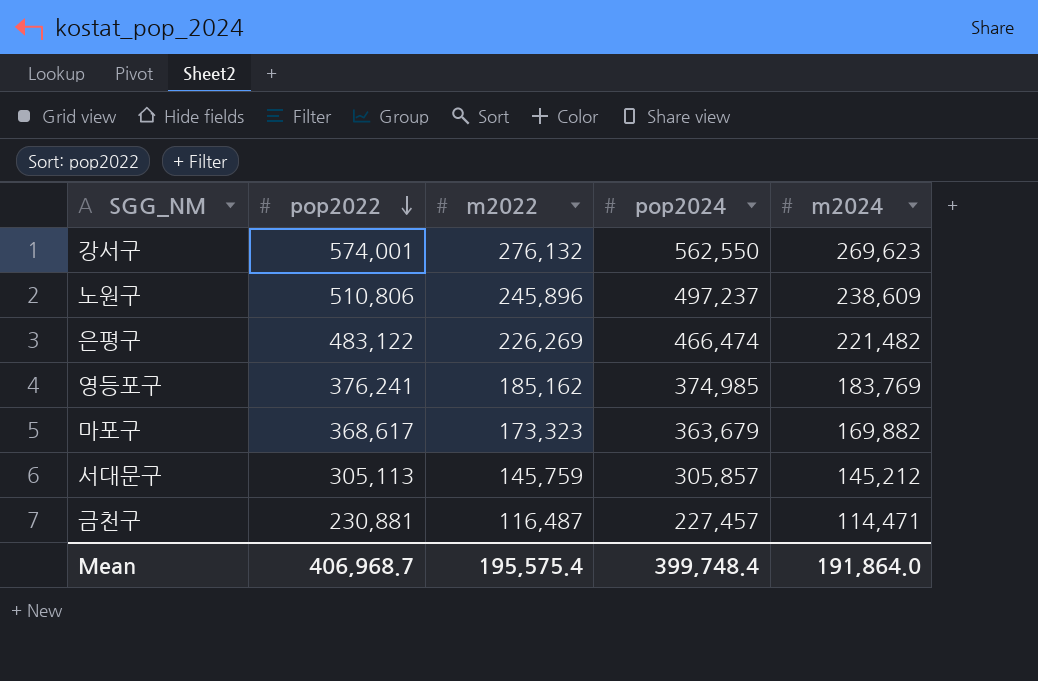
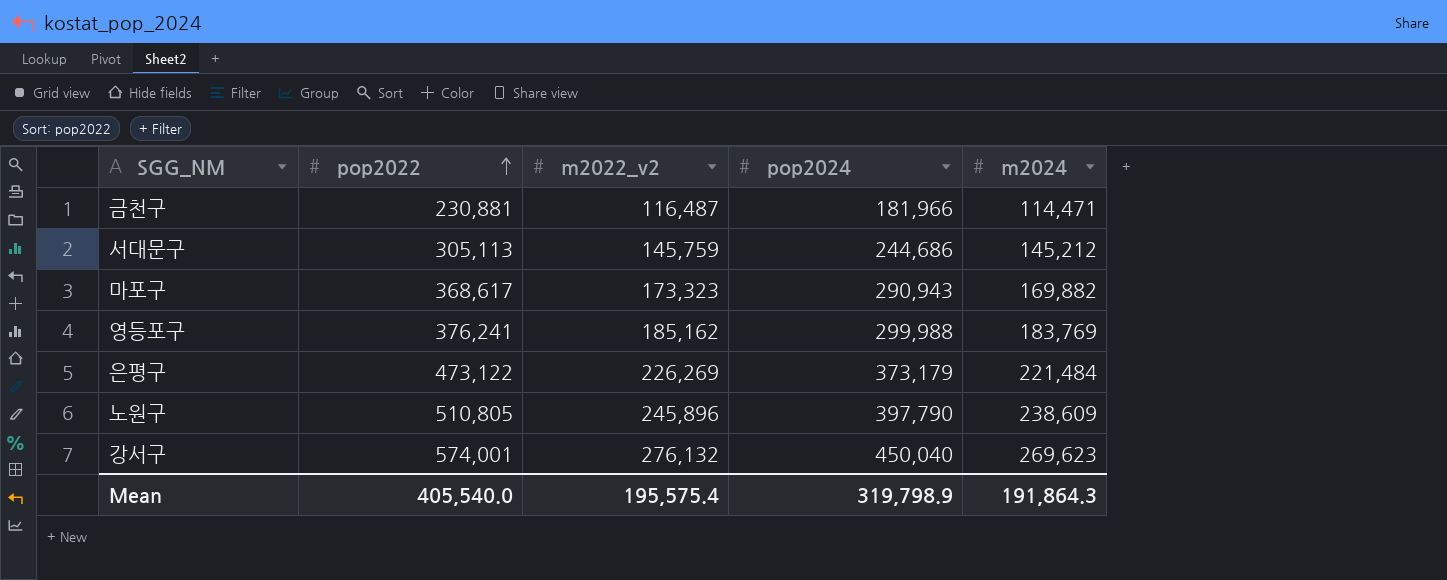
row order: pop2022 descending -> pop2022 ascending
column name: m2022 -> m2022_v2
금천구 | pop2024: 227,457 -> 181,966
서대문구 | pop2024: 305,857 -> 244,686
마포구 | pop2024: 363,679 -> 290,943
영등포구 | pop2024: 374,985 -> 299,988
은평구 | pop2022: 483,122 -> 473,122
은평구 | pop2024: 466,474 -> 373,179
은평구 | m2024: 221,482 -> 221,484
노원구 | pop2022: 510,806 -> 510,805
노원구 | pop2024: 497,237 -> 397,790
강서구 | pop2024: 562,550 -> 450,040
Mean | pop2022: 406,968.7 -> 405,540.0
Mean | pop2024: 399,748.4 -> 319,798.9
Mean | m2024: 191,864.0 -> 191,864.3

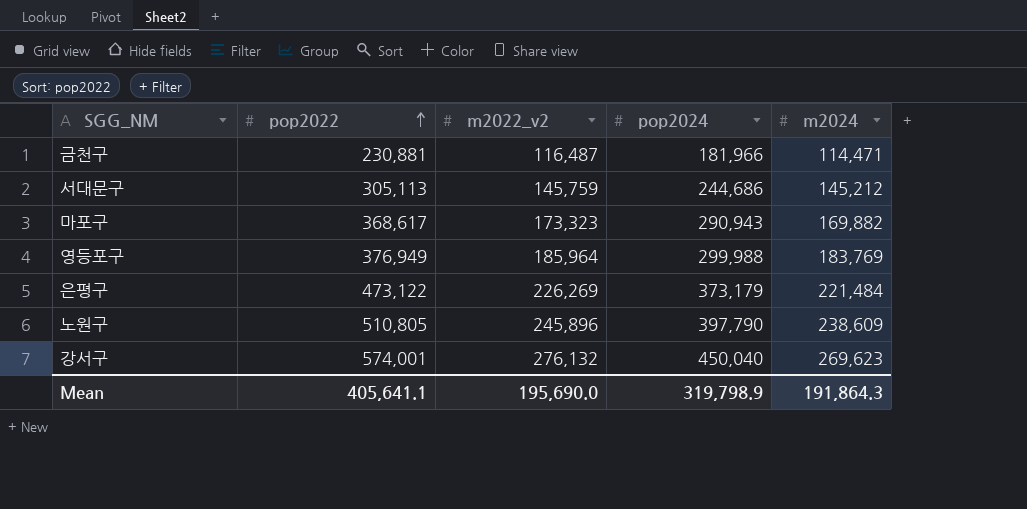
영등포구 | pop2022: 376,241 -> 376,949
영등포구 | m2022_v2: 185,162 -> 185,964
Mean | pop2022: 405,540.0 -> 405,641.1
Mean | m2022_v2: 195,575.4 -> 195,690.0

